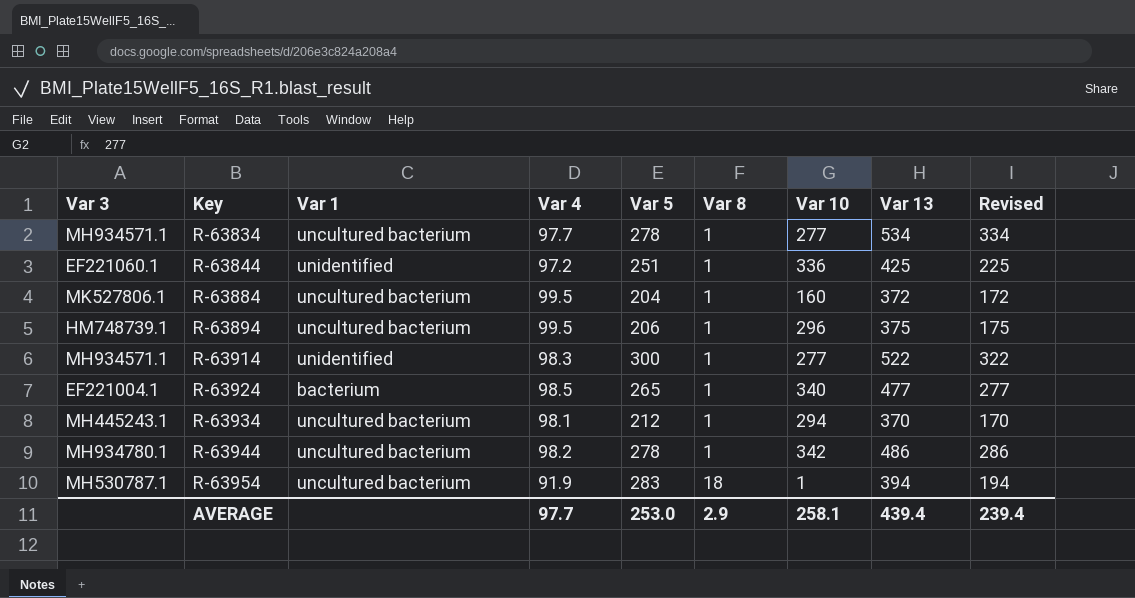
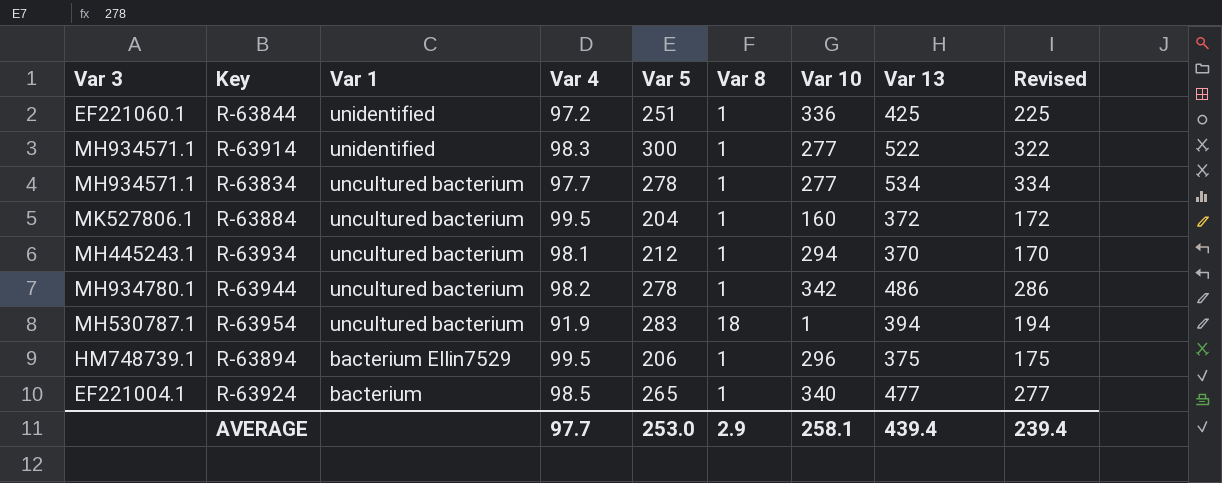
row order: Key ascending -> Var 1 descending
R-63894 | Var 1: uncultured bacterium -> bacterium Ellin7529

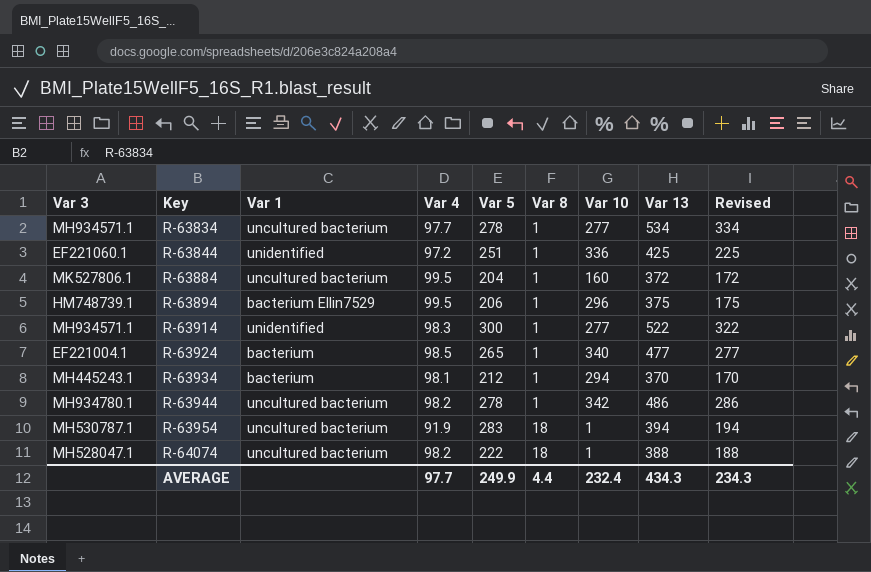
row order: Var 1 descending -> Key ascending
R-63934 | Var 1: uncultured bacterium -> bacterium
row R-64074: none -> MH528047.1 | uncultured bacterium | 98.2 | 222 | 18 | 1 | 388 | 188
AVERAGE | Var 5: 253.0 -> 249.9
AVERAGE | Var 8: 2.9 -> 4.4
AVERAGE | Var 10: 258.1 -> 232.4
AVERAGE | Var 13: 439.4 -> 434.3
AVERAGE | Revised: 239.4 -> 234.3

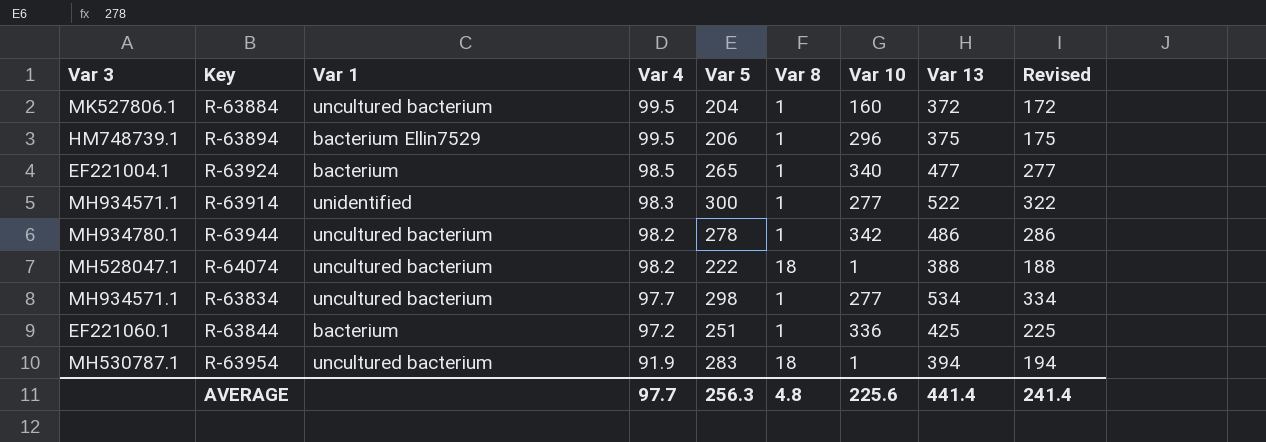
row order: Key ascending -> Var 4 descending
row R-63934: MH445243.1 | bacterium | 98.1 | 212 | 1 | 294 | 370 | 170 -> none
R-63834 | Var 5: 278 -> 298
R-63844 | Var 1: unidentified -> bacterium
AVERAGE | Var 5: 249.9 -> 256.3
AVERAGE | Var 8: 4.4 -> 4.8
AVERAGE | Var 10: 232.4 -> 225.6
AVERAGE | Var 13: 434.3 -> 441.4
AVERAGE | Revised: 234.3 -> 241.4

